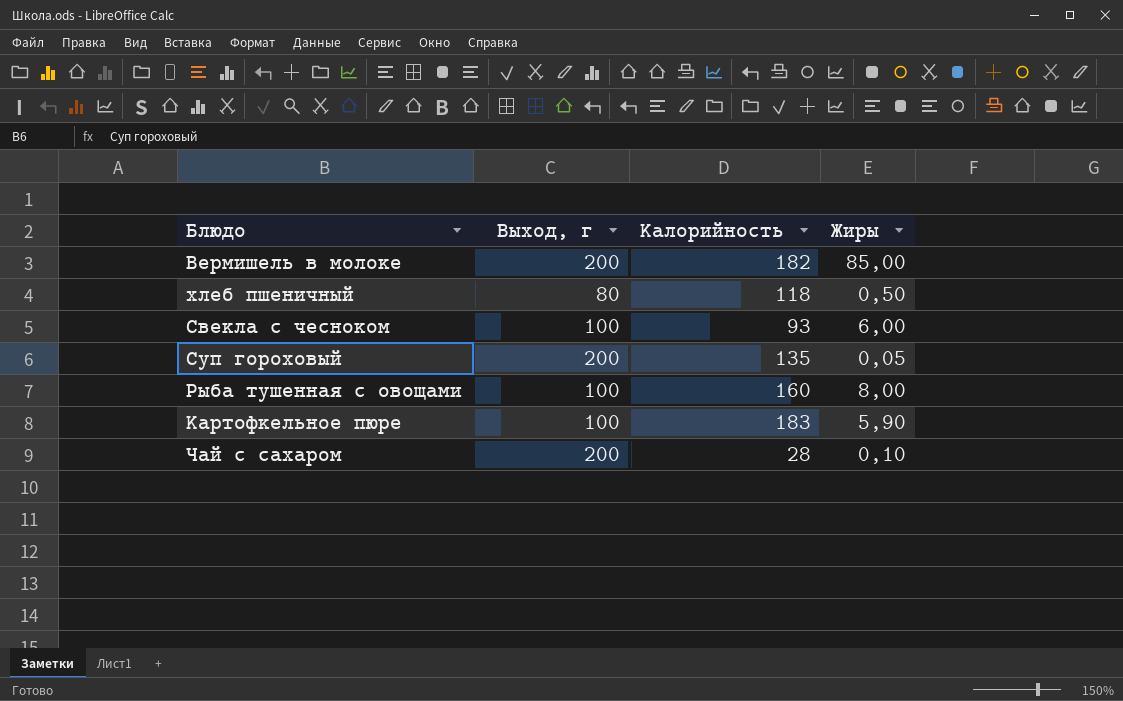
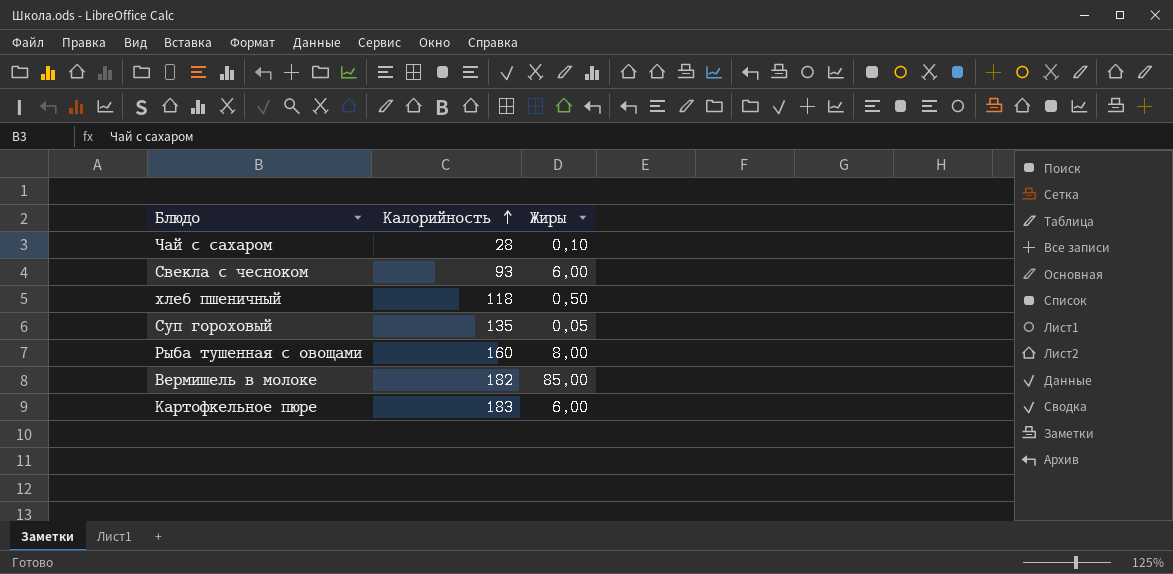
row order: none -> Калорийность ascending
column Выход, г | position: 2 -> none
Картофкельное пюре | Жиры: 5,90 -> 6,00

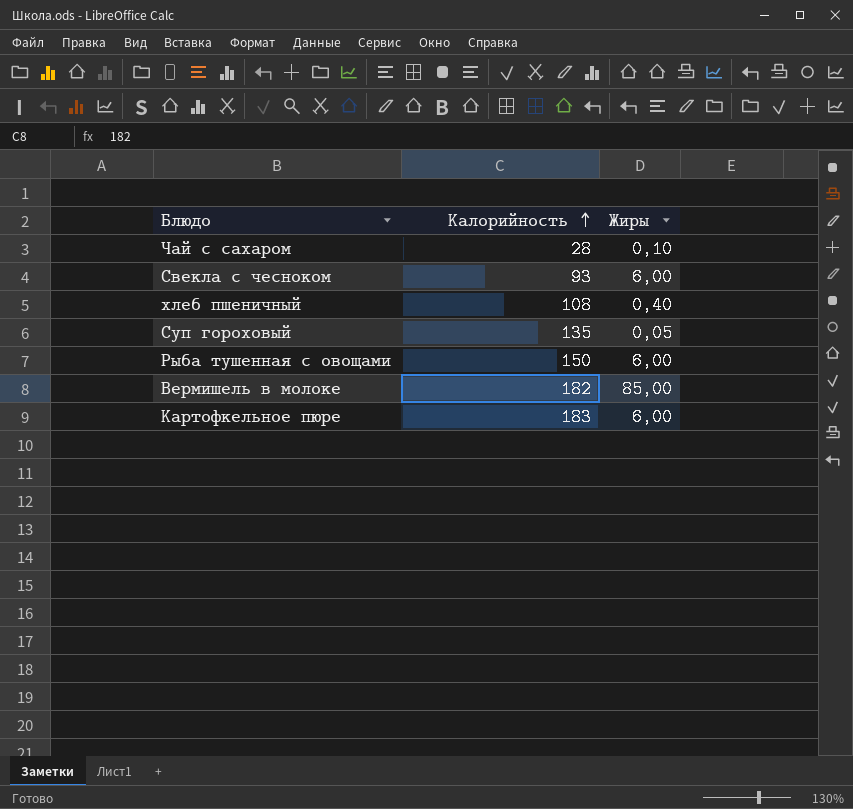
хлеб пшеничный | Калорийность: 118 -> 108
хлеб пшеничный | Жиры: 0,50 -> 0,40
Рыба тушенная с овощами | Калорийность: 160 -> 150
Рыба тушенная с овощами | Жиры: 8,00 -> 6,00

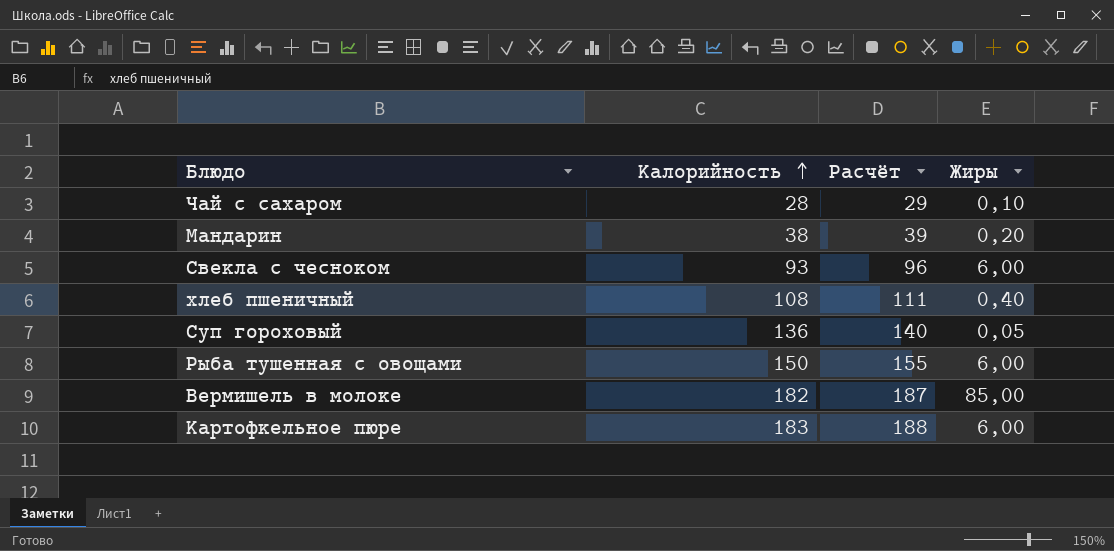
column Расчёт | formula: none -> [Калорийность] * 1,03
row Мандарин: none -> 38 | 39 | 0,20
Суп гороховый | Калорийность: 135 -> 136

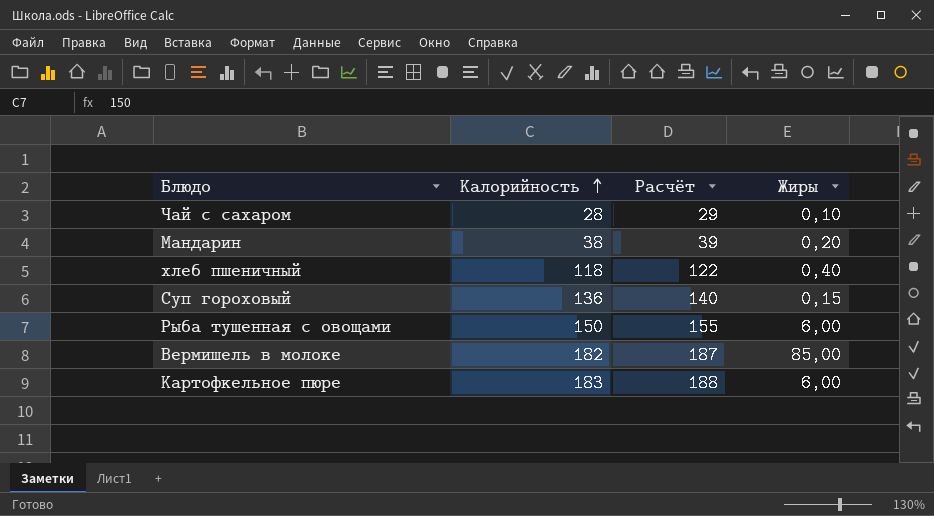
row Свекла с чесноком: 93 | 96 | 6,00 -> none
хлеб пшеничный | Калорийность: 108 -> 118
хлеб пшеничный | Расчёт: 111 -> 122
Суп гороховый | Жиры: 0,05 -> 0,15

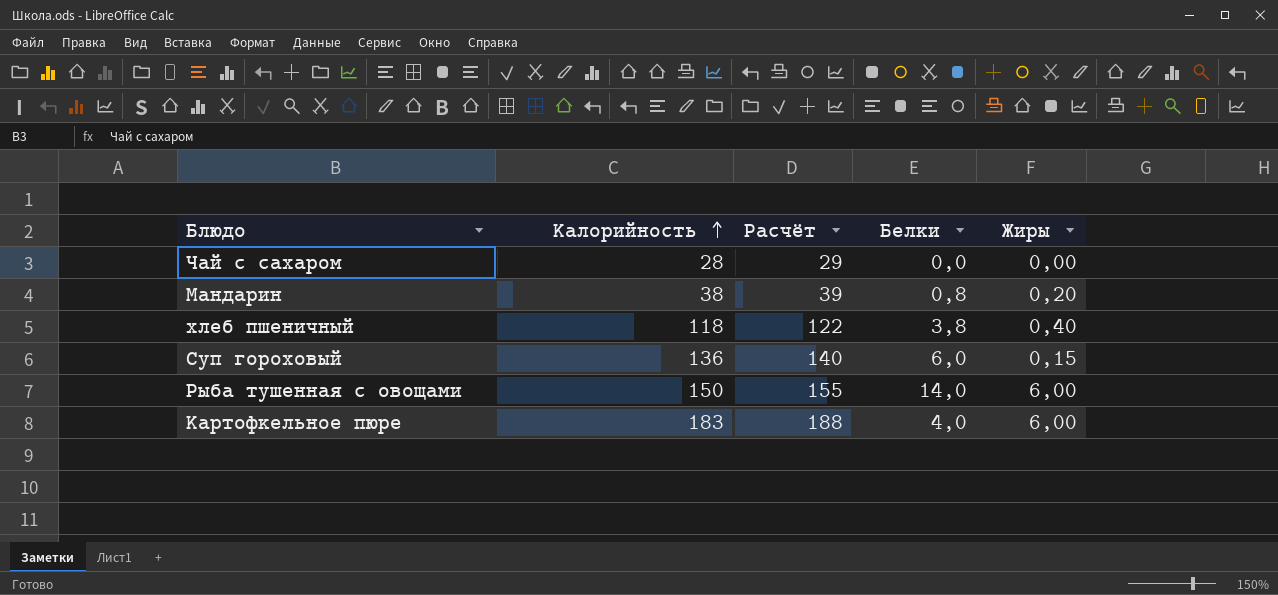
column Белки | position: none -> 4
row Вермишель в молоке: 182 | 187 | 85,00 -> none
Чай с сахаром | Жиры: 0,10 -> 0,00

